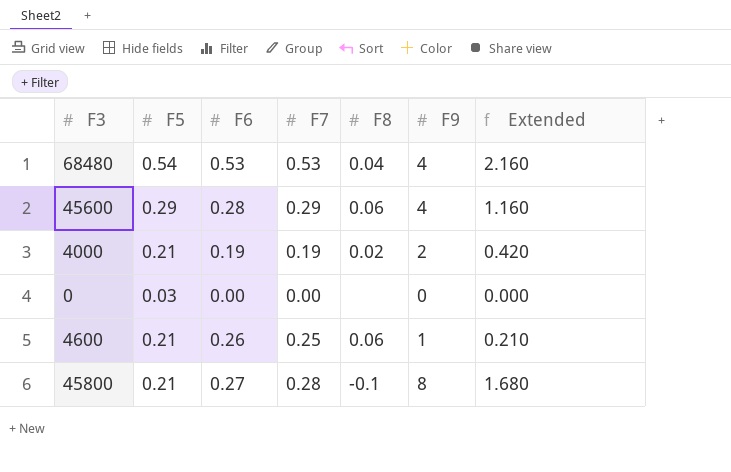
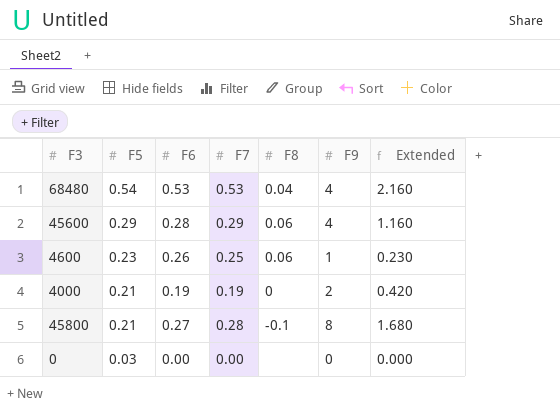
row order: none -> F5 descending
4600 | F5: 0.21 -> 0.23
4600 | Extended: 0.210 -> 0.230
4000 | F8: 0.02 -> 0

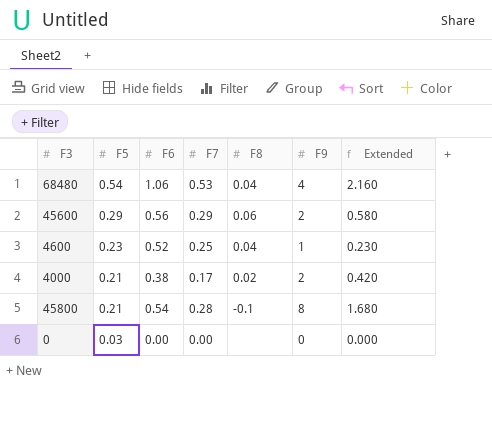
68480 | F6: 0.53 -> 1.06
45600 | F6: 0.28 -> 0.56
45600 | F9: 4 -> 2
45600 | Extended: 1.160 -> 0.580
4600 | F6: 0.26 -> 0.52
4600 | F8: 0.06 -> 0.04
4000 | F6: 0.19 -> 0.38
4000 | F7: 0.19 -> 0.17
4000 | F8: 0 -> 0.02
45800 | F6: 0.27 -> 0.54

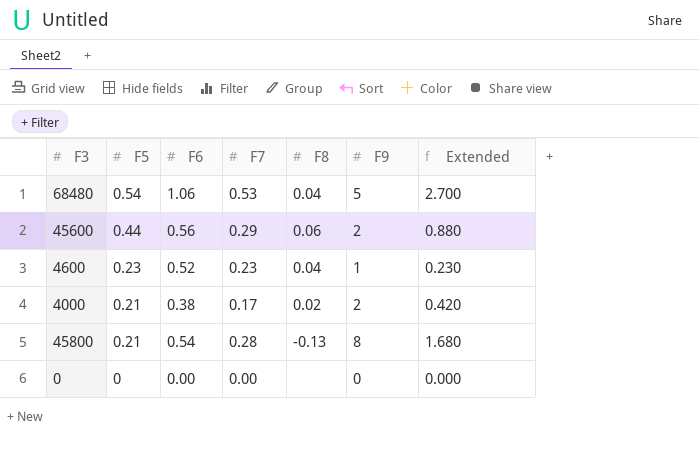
68480 | F9: 4 -> 5
68480 | Extended: 2.160 -> 2.700
45600 | F5: 0.29 -> 0.44
45600 | Extended: 0.580 -> 0.880
4600 | F7: 0.25 -> 0.23
45800 | F8: -0.1 -> -0.13
0 | F5: 0.03 -> 0

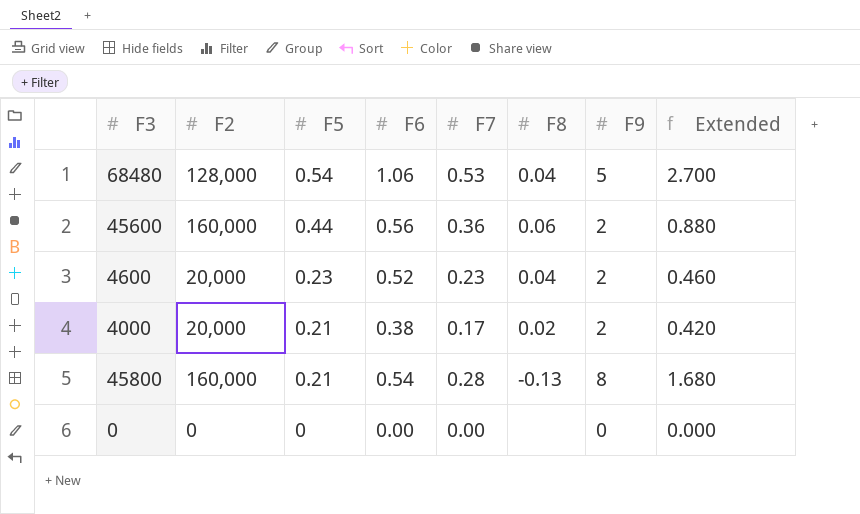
column F2 | position: none -> 2
45600 | F7: 0.29 -> 0.36
4600 | F9: 1 -> 2
4600 | Extended: 0.230 -> 0.460

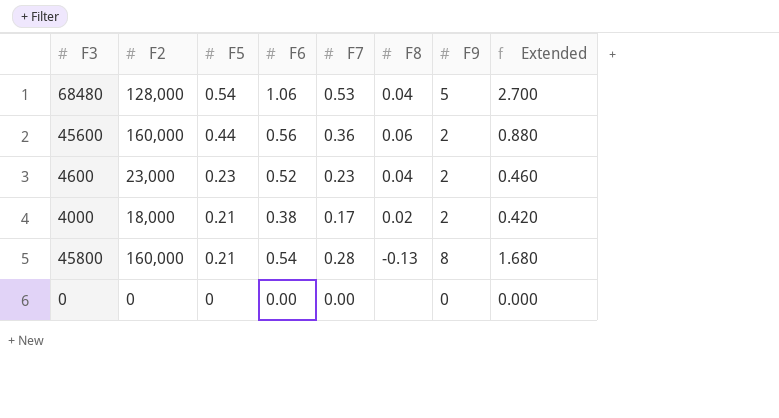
4600 | F2: 20,000 -> 23,000
4000 | F2: 20,000 -> 18,000

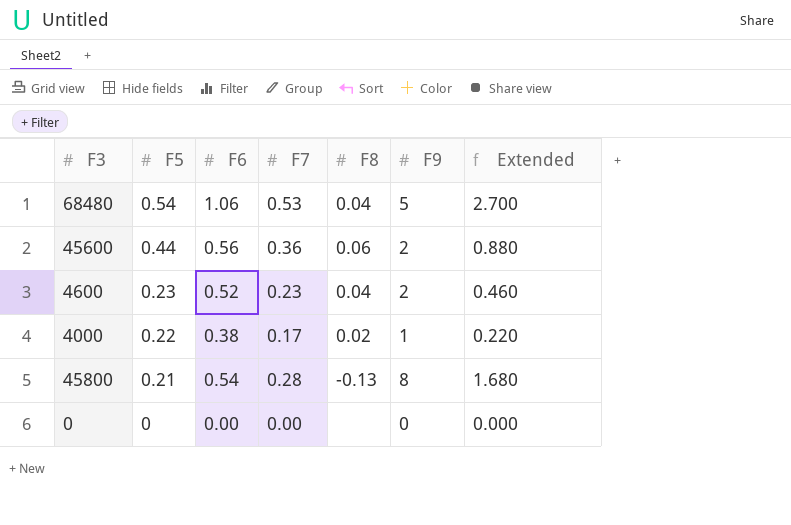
column F2 | position: 2 -> none
4000 | F5: 0.21 -> 0.22
4000 | F9: 2 -> 1
4000 | Extended: 0.420 -> 0.220

